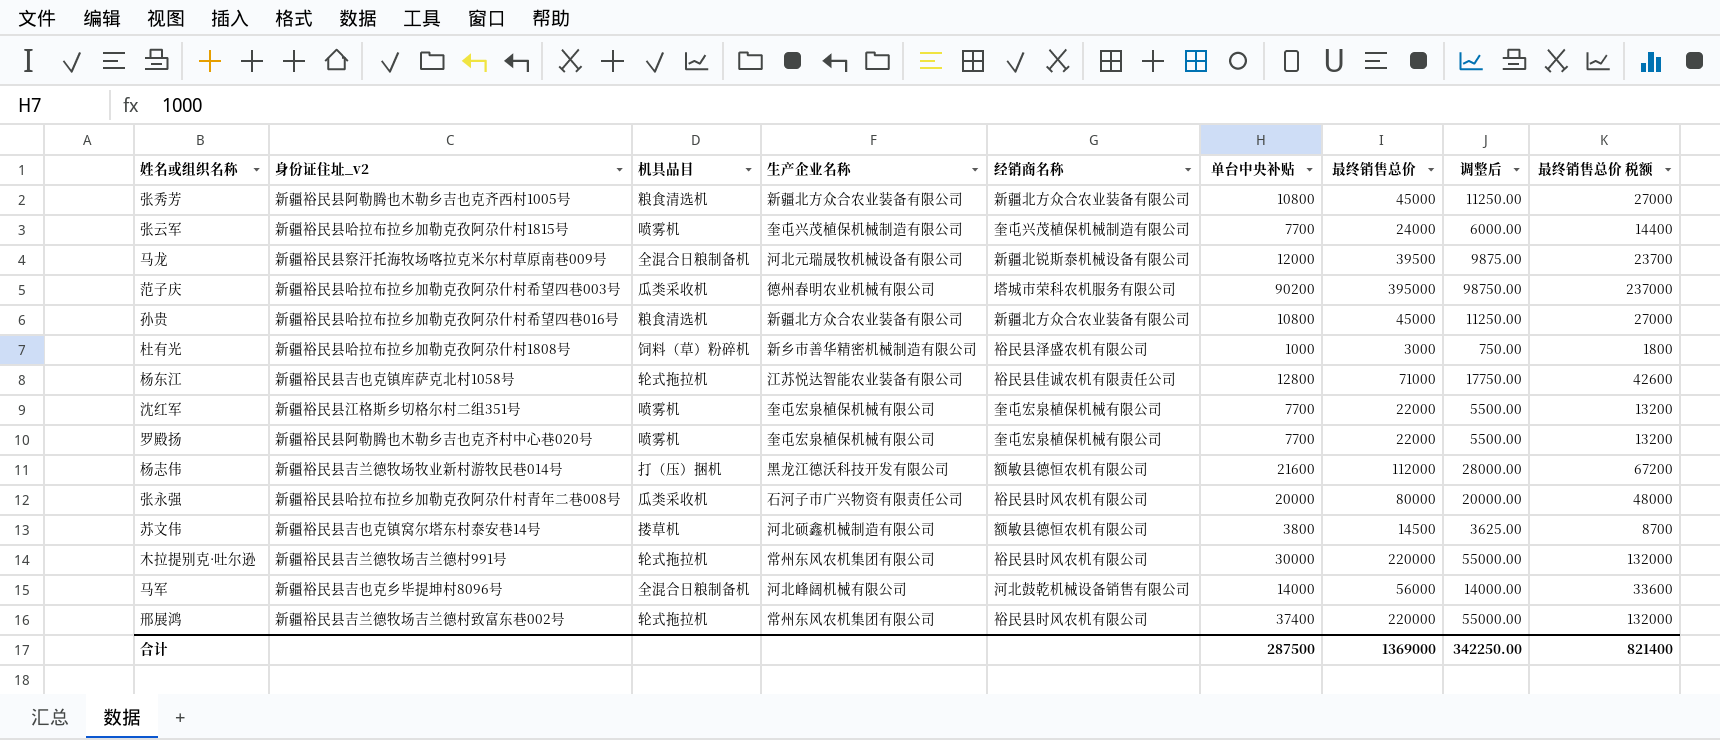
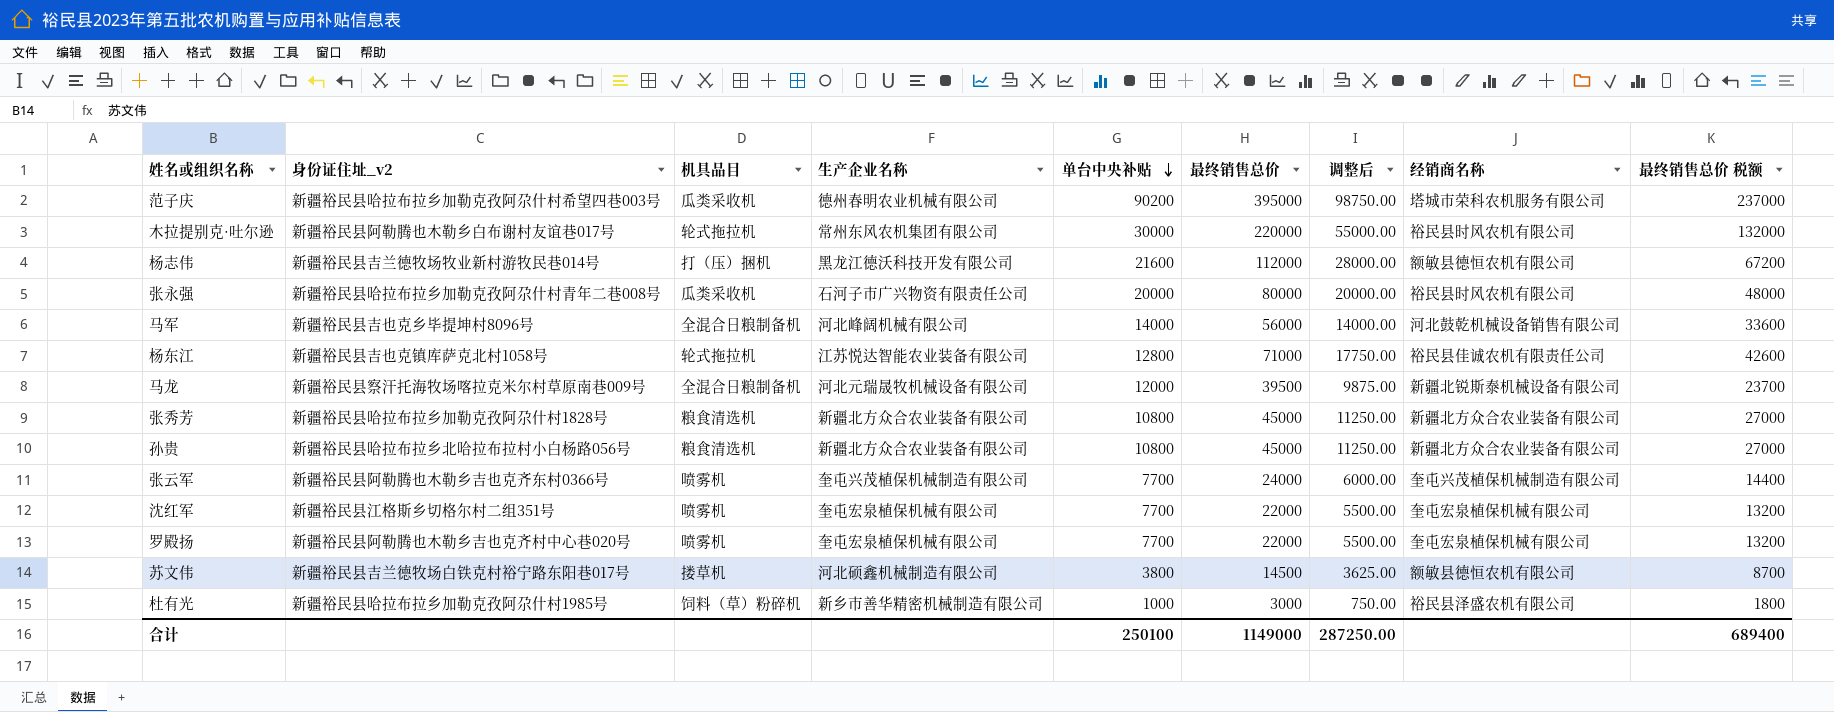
row order: none -> 单台中央补贴 descending
column 经销商名称 | position: 5 -> 8
row 邢展鸿: 新疆裕民县吉兰德牧场吉兰德村致富东巷002号 | 轮式拖拉机 | 常州东风农机集团有限公司 | 裕民县时风农机有限公司 | 37400 | 220000 | 55000.00 | 132000 -> none
木拉提别克·吐尔逊 | 身份证住址_v2: 新疆裕民县吉兰德牧场吉兰德村991号 -> 新疆裕民县阿勒腾也木勒乡白布谢村友谊巷017号
张秀芳 | 身份证住址_v2: 新疆裕民县阿勒腾也木勒乡吉也克齐西村1005号 -> 新疆裕民县哈拉布拉乡加勒克孜阿尕什村1828号
孙贵 | 身份证住址_v2: 新疆裕民县哈拉布拉乡加勒克孜阿尕什村希望四巷016号 -> 新疆裕民县哈拉布拉乡北哈拉布拉村小白杨路056号
张云军 | 身份证住址_v2: 新疆裕民县哈拉布拉乡加勒克孜阿尕什村1815号 -> 新疆裕民县阿勒腾也木勒乡吉也克齐东村0366号
苏文伟 | 身份证住址_v2: 新疆裕民县吉也克镇窝尔塔东村泰安巷14号 -> 新疆裕民县吉兰德牧场白铁克村裕宁路东阳巷017号
杜有光 | 身份证住址_v2: 新疆裕民县哈拉布拉乡加勒克孜阿尕什村1808号 -> 新疆裕民县哈拉布拉乡加勒克孜阿尕什村1985号
合计 | 单台中央补贴: 287500 -> 250100
合计 | 最终销售总价: 1369000 -> 1149000
合计 | 调整后: 342250.00 -> 287250.00
合计 | 最终销售总价 税额: 821400 -> 689400

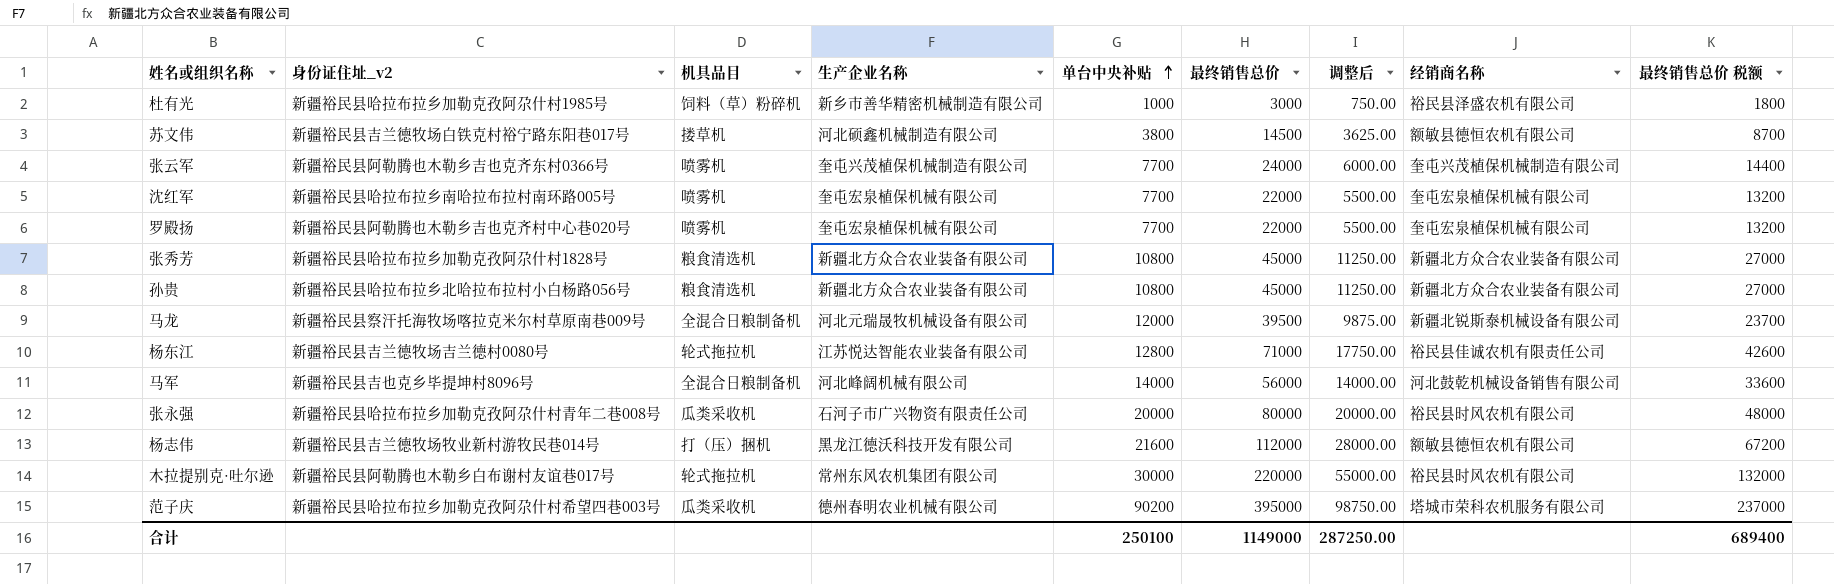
row order: 单台中央补贴 descending -> 单台中央补贴 ascending
沈红军 | 身份证住址_v2: 新疆裕民县江格斯乡切格尔村二组351号 -> 新疆裕民县哈拉布拉乡南哈拉布拉村南环路005号
杨东江 | 身份证住址_v2: 新疆裕民县吉也克镇库萨克北村1058号 -> 新疆裕民县吉兰德牧场吉兰德村0080号

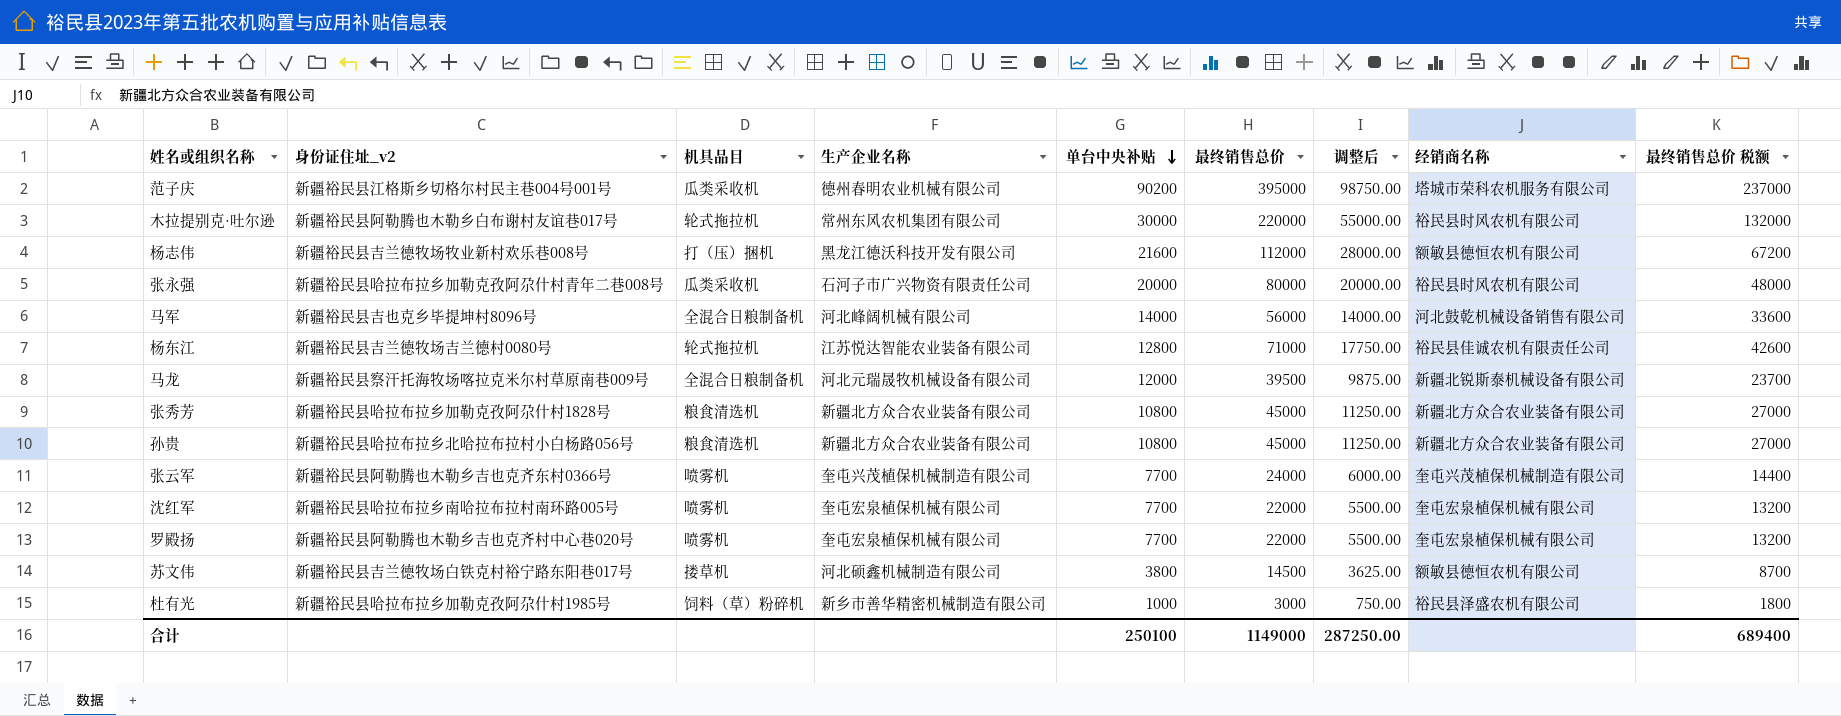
row order: 单台中央补贴 ascending -> 单台中央补贴 descending
范子庆 | 身份证住址_v2: 新疆裕民县哈拉布拉乡加勒克孜阿尕什村希望四巷003号 -> 新疆裕民县江格斯乡切格尔村民主巷004号001号
杨志伟 | 身份证住址_v2: 新疆裕民县吉兰德牧场牧业新村游牧民巷014号 -> 新疆裕民县吉兰德牧场牧业新村欢乐巷008号

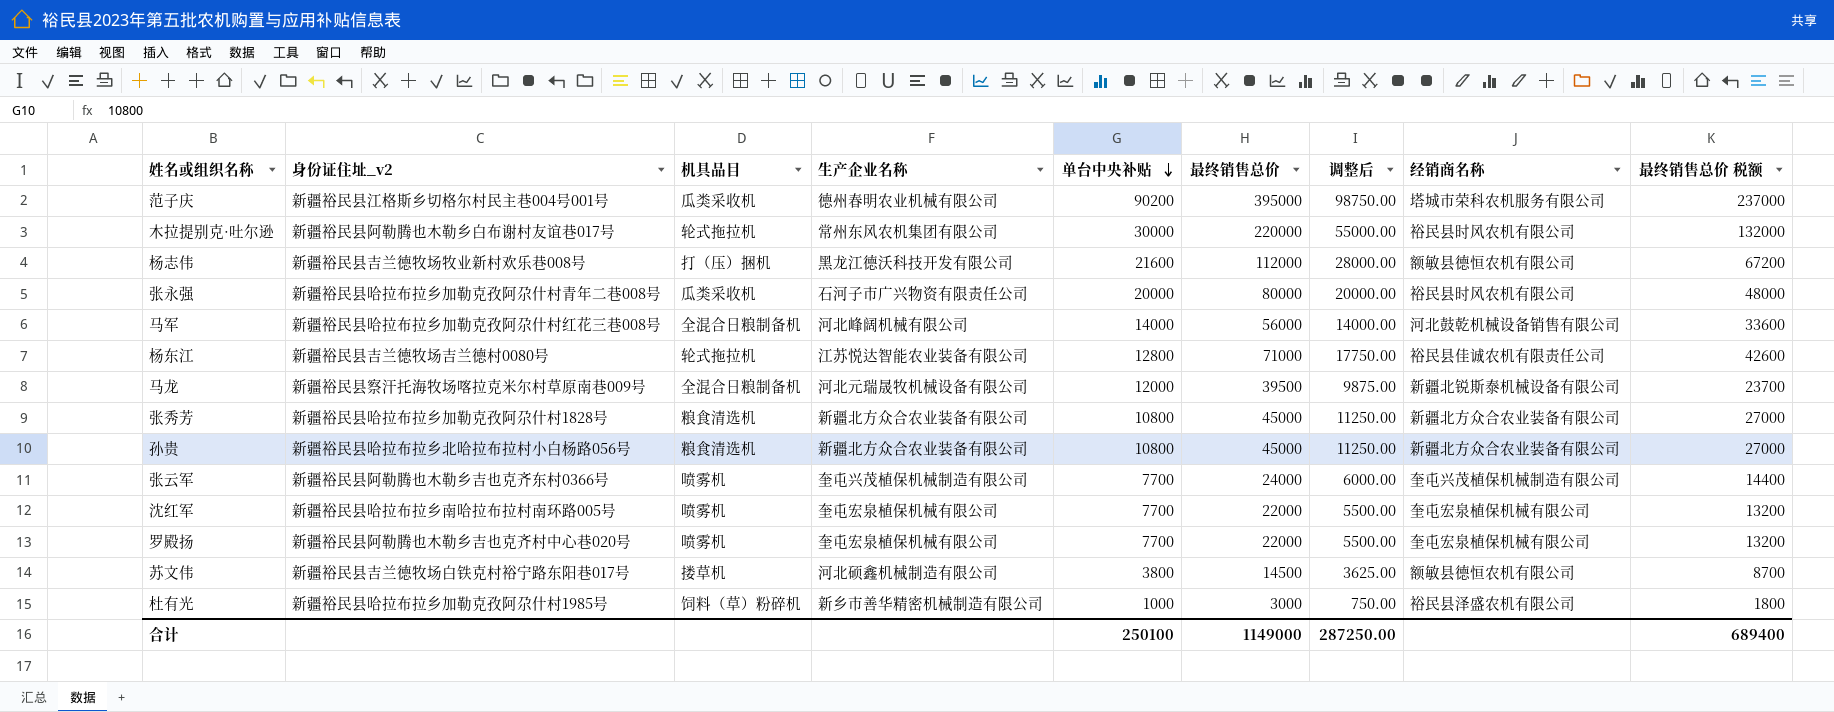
马军 | 身份证住址_v2: 新疆裕民县吉也克乡毕提坤村8096号 -> 新疆裕民县哈拉布拉乡加勒克孜阿尕什村红花三巷008号

